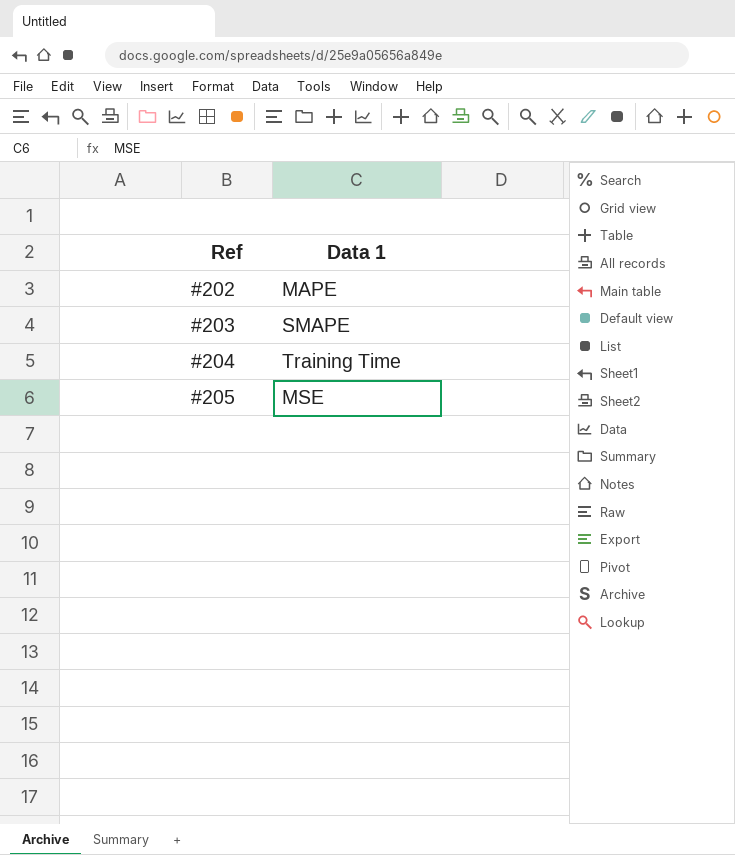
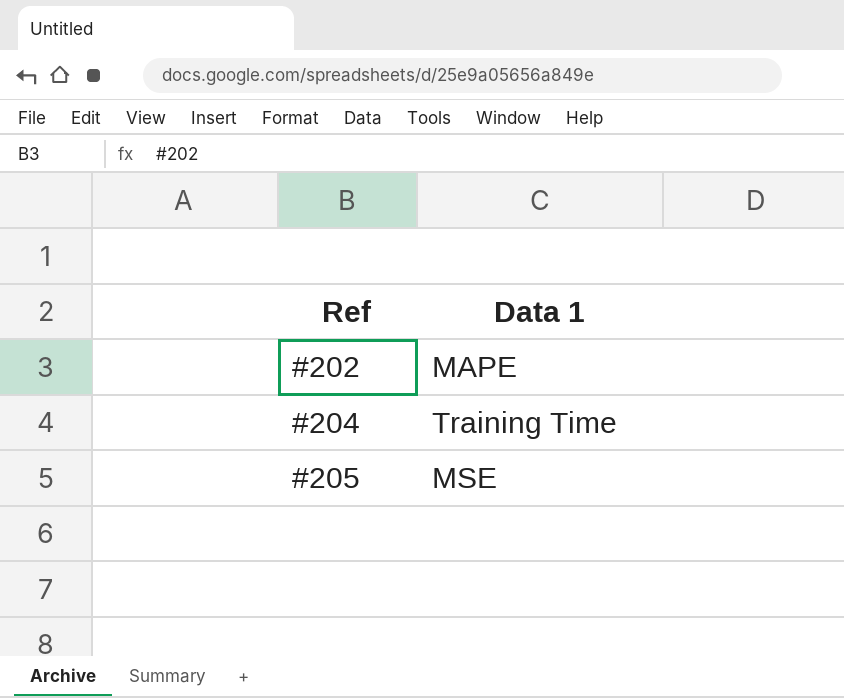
row #203: SMAPE -> none

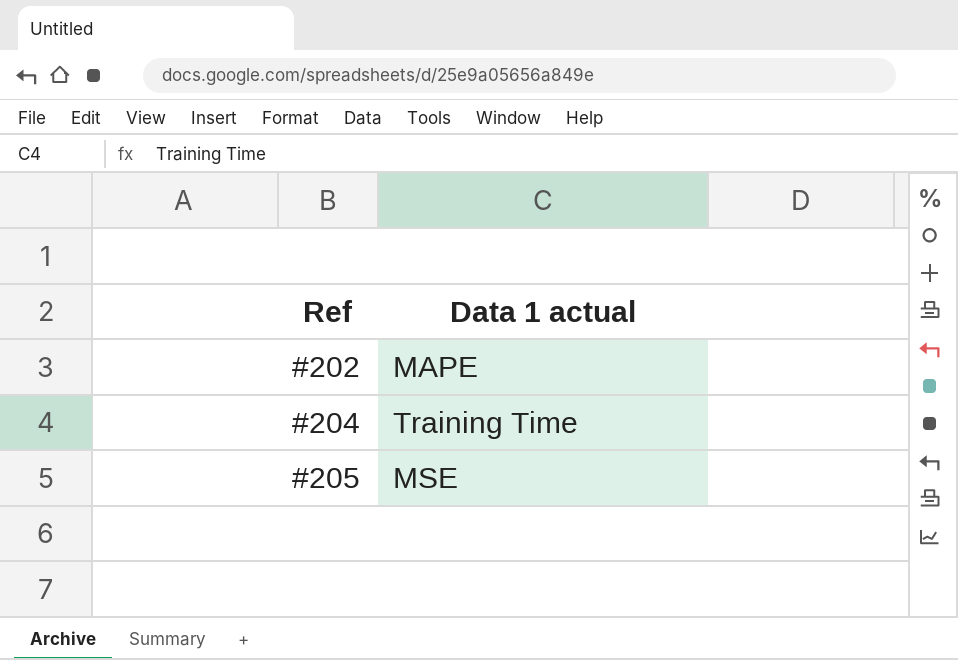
column name: Data 1 -> Data 1 actual

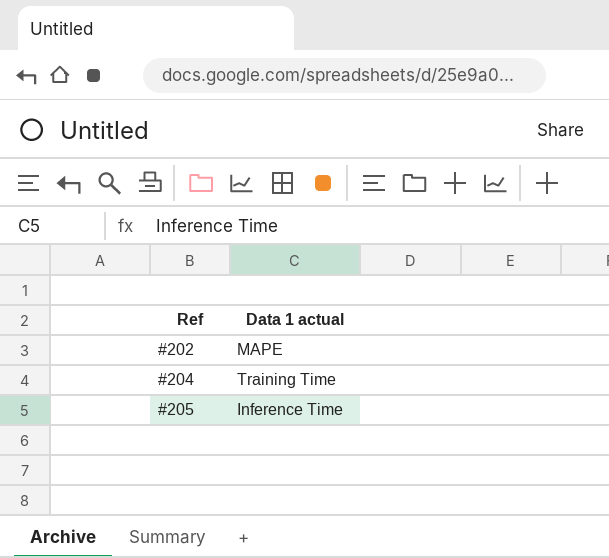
#205 | Data 1 actual: MSE -> Inference Time

